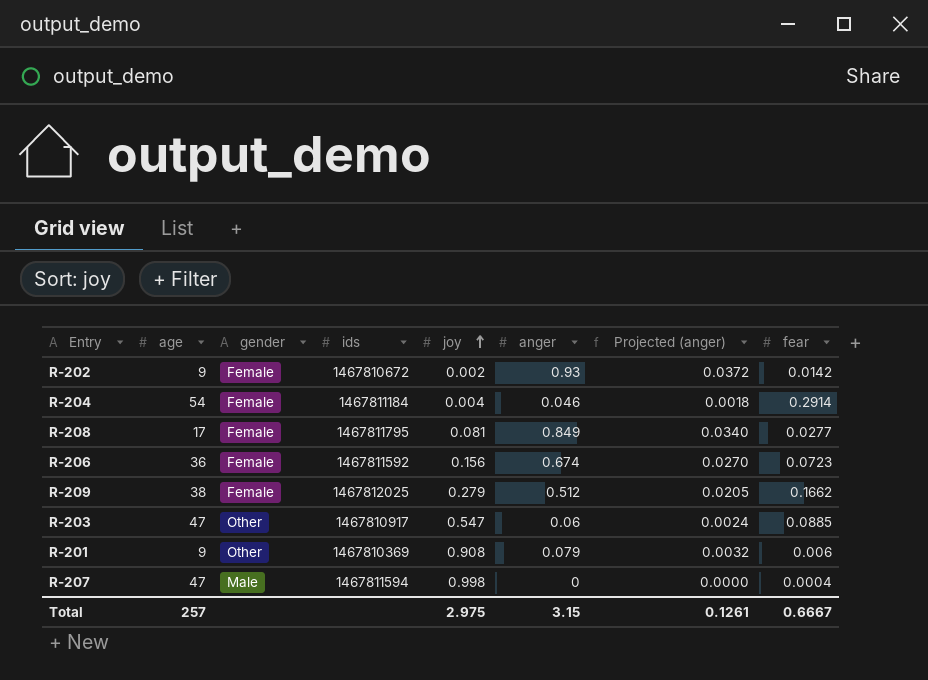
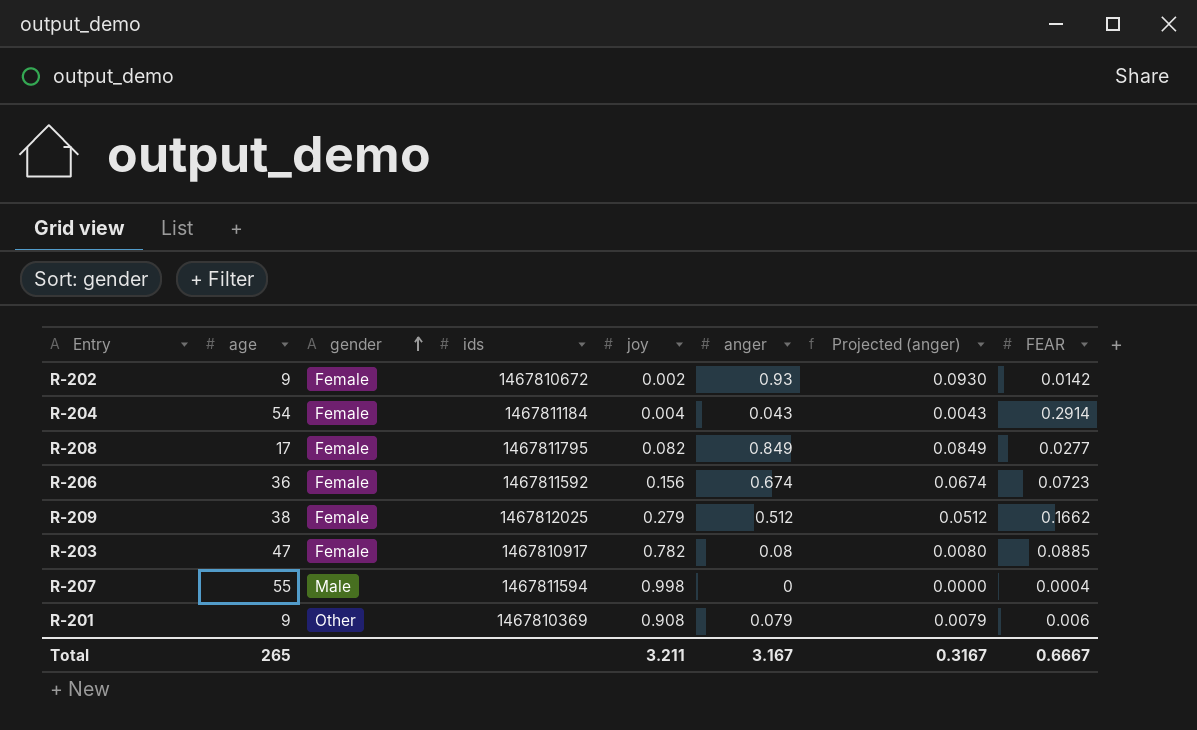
row order: joy ascending -> gender ascending
column Projected (anger) | formula: [anger] * 0.04 -> [anger] * 0.1
column name: fear -> FEAR
R-204 | anger: 0.046 -> 0.043
R-208 | joy: 0.081 -> 0.082
R-203 | gender: Other -> Female
R-203 | joy: 0.547 -> 0.782
R-203 | anger: 0.06 -> 0.08
R-207 | age: 47 -> 55
Total | age: 257 -> 265
Total | joy: 2.975 -> 3.211
Total | anger: 3.15 -> 3.167
Total | Projected (anger): 0.1261 -> 0.3167

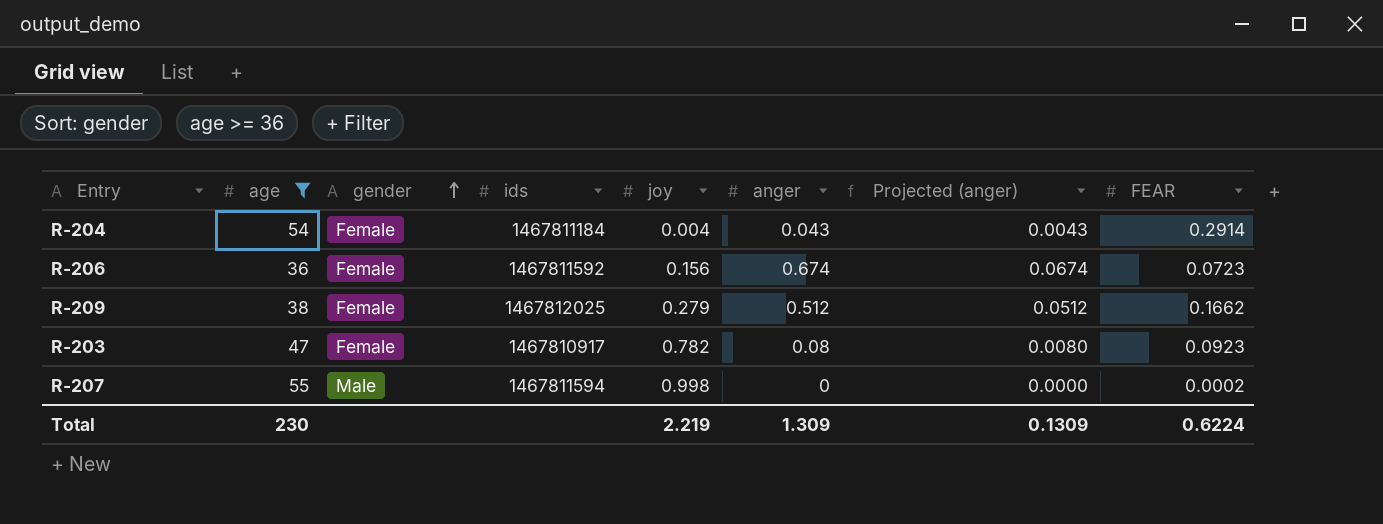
filter: none -> age >= 36
R-203 | FEAR: 0.0885 -> 0.0923
R-207 | FEAR: 0.0004 -> 0.0002
Total | age: 265 -> 230
Total | joy: 3.211 -> 2.219
Total | anger: 3.167 -> 1.309
Total | Projected (anger): 0.3167 -> 0.1309
Total | FEAR: 0.6667 -> 0.6224

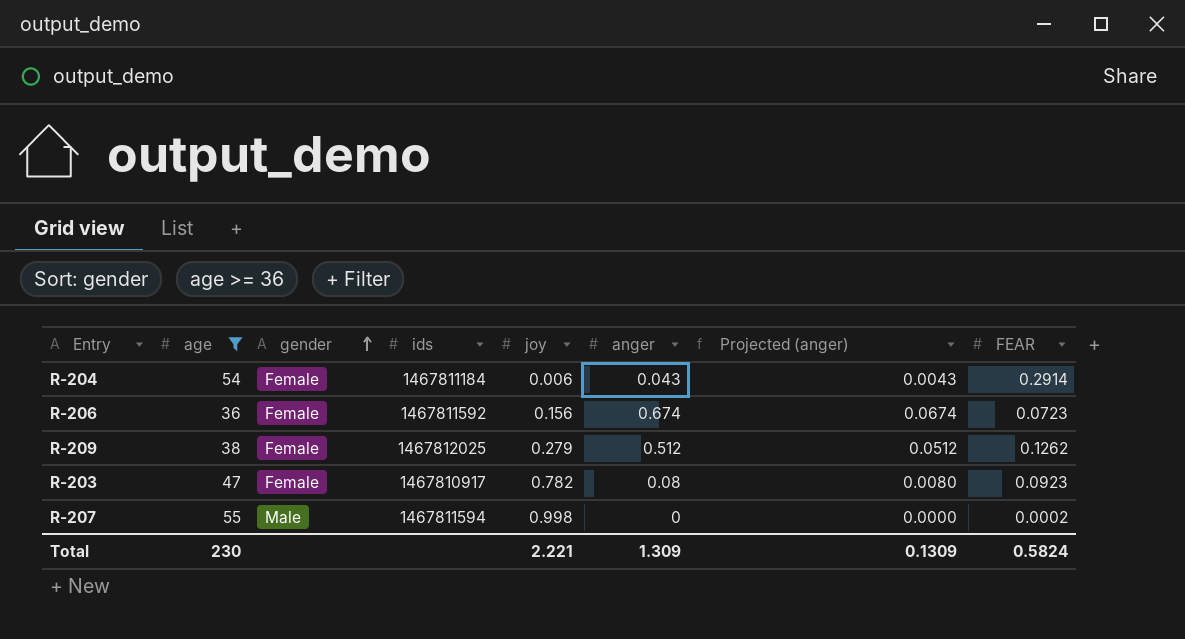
R-204 | joy: 0.004 -> 0.006
R-209 | FEAR: 0.1662 -> 0.1262
Total | joy: 2.219 -> 2.221
Total | FEAR: 0.6224 -> 0.5824

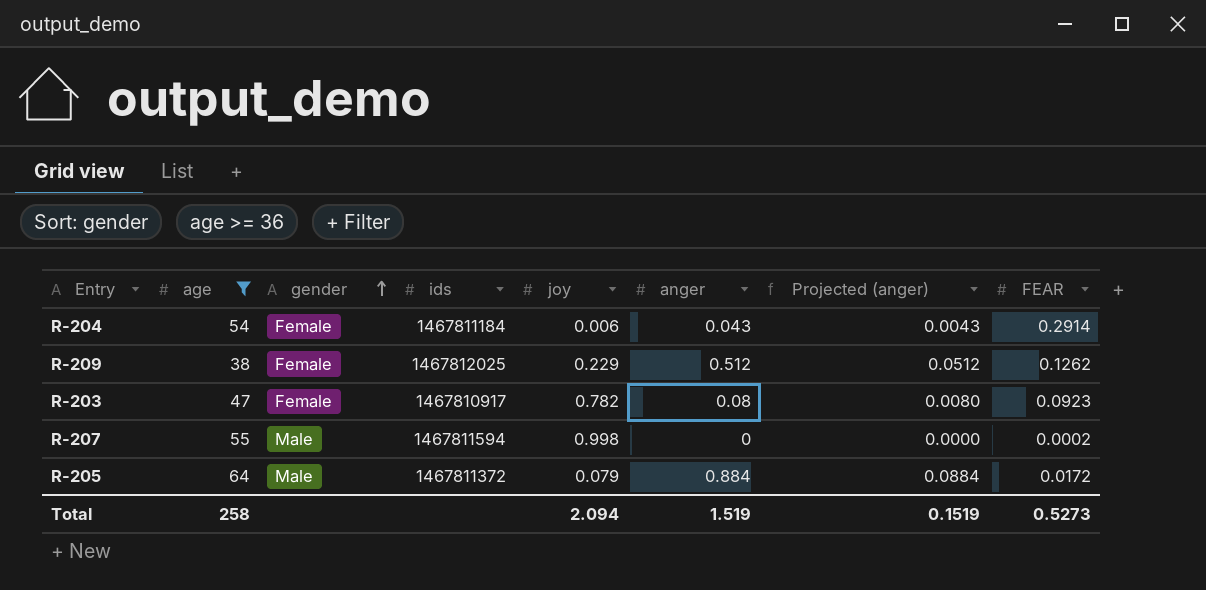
row R-206: 36 | Female | 1467811592 | 0.156 | 0.674 | 0.0674 | 0.0723 -> none
R-209 | joy: 0.279 -> 0.229
row R-205: none -> 64 | Male | 1467811372 | 0.079 | 0.884 | 0.0884 | 0.0172
Total | age: 230 -> 258
Total | joy: 2.221 -> 2.094
Total | anger: 1.309 -> 1.519
Total | Projected (anger): 0.1309 -> 0.1519
Total | FEAR: 0.5824 -> 0.5273

